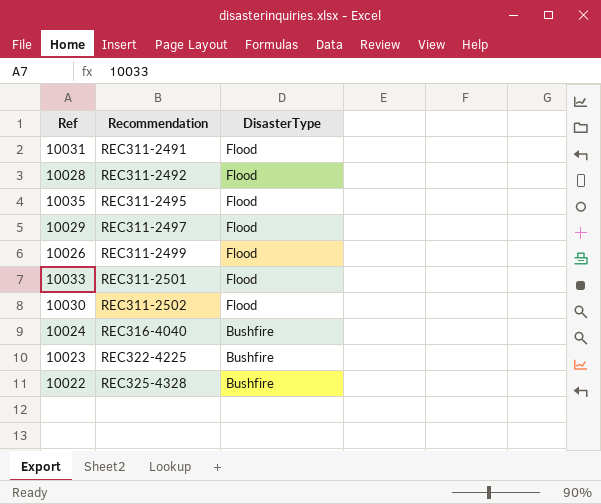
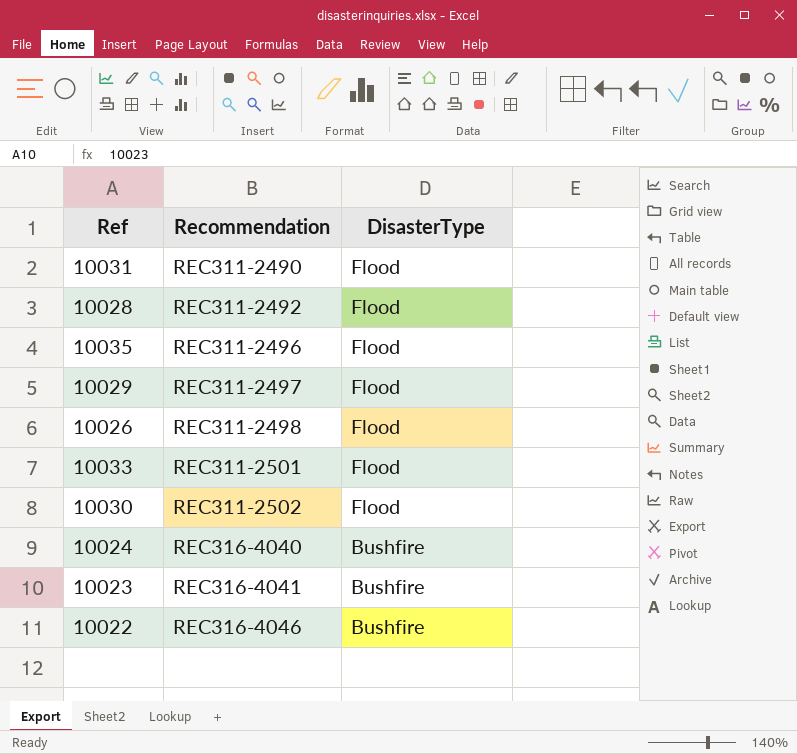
10031 | Recommendation: REC311-2491 -> REC311-2490
10035 | Recommendation: REC311-2495 -> REC311-2496
10026 | Recommendation: REC311-2499 -> REC311-2498
10023 | Recommendation: REC322-4225 -> REC316-4041
10022 | Recommendation: REC325-4328 -> REC316-4046

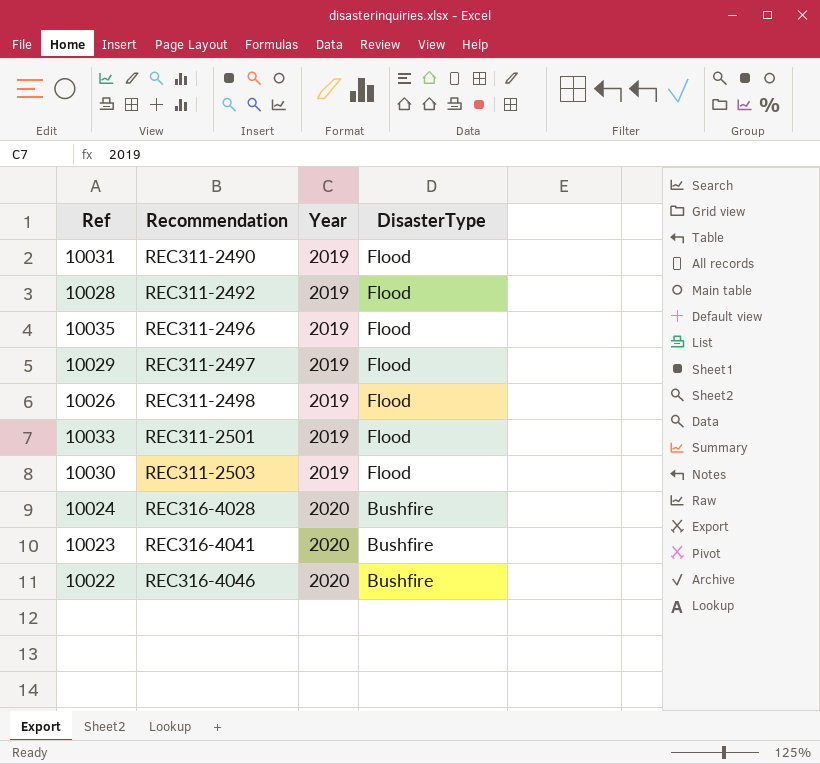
column Year | position: none -> 3
10030 | Recommendation: REC311-2502 -> REC311-2503
10024 | Recommendation: REC316-4040 -> REC316-4028

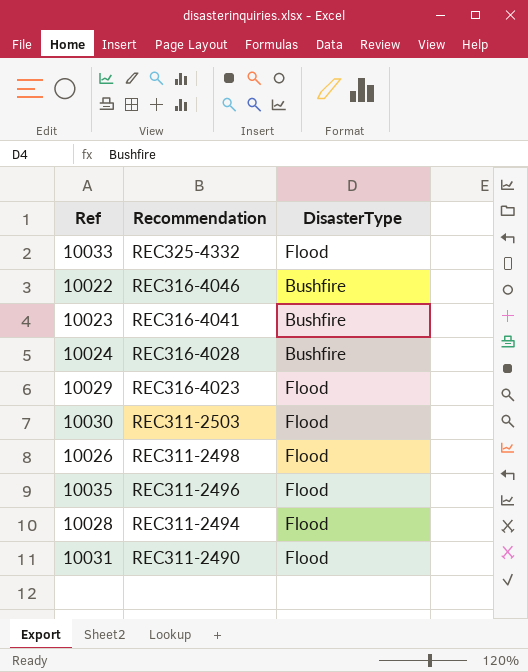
row order: Recommendation ascending -> Recommendation descending
column Year | position: 3 -> none
10033 | Recommendation: REC311-2501 -> REC325-4332
10029 | Recommendation: REC311-2497 -> REC316-4023
10028 | Recommendation: REC311-2492 -> REC311-2494

